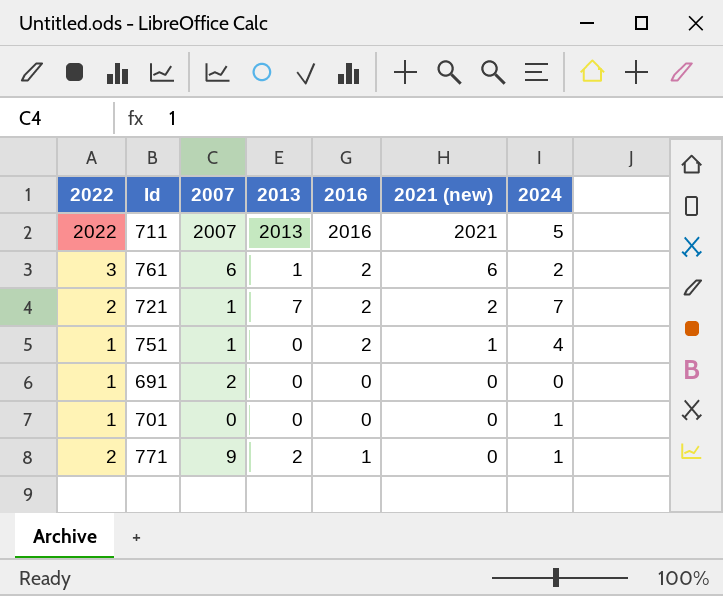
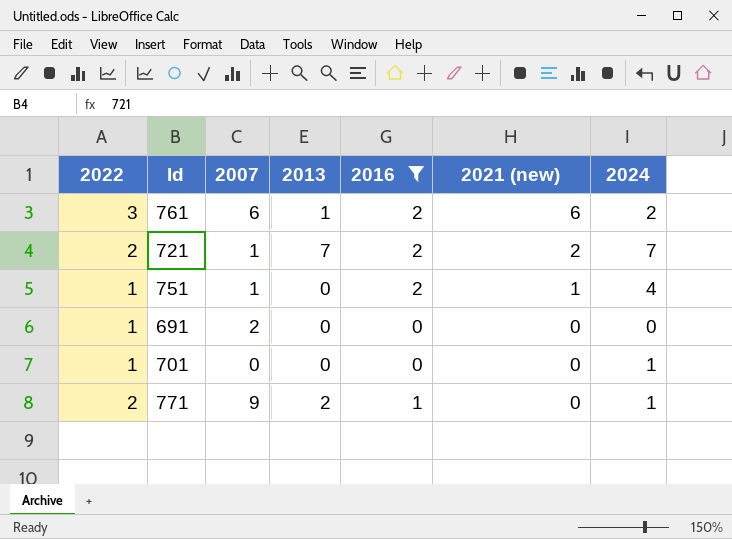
filter: none -> 2016 != 2016

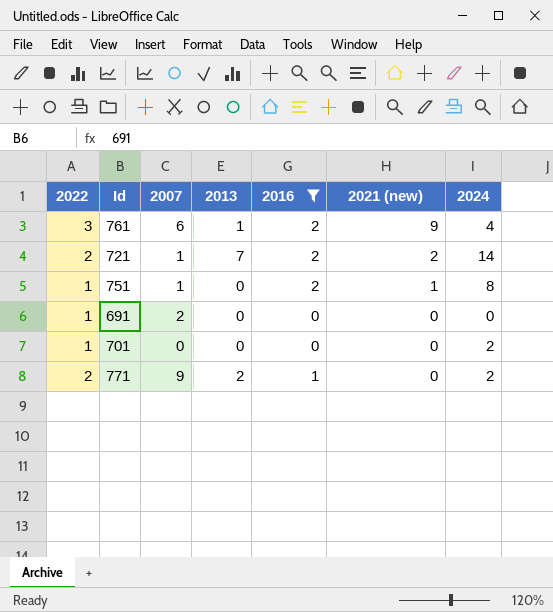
761 | 2021 (new): 6 -> 9
761 | 2024: 2 -> 4
721 | 2024: 7 -> 14
751 | 2024: 4 -> 8
701 | 2024: 1 -> 2
771 | 2024: 1 -> 2

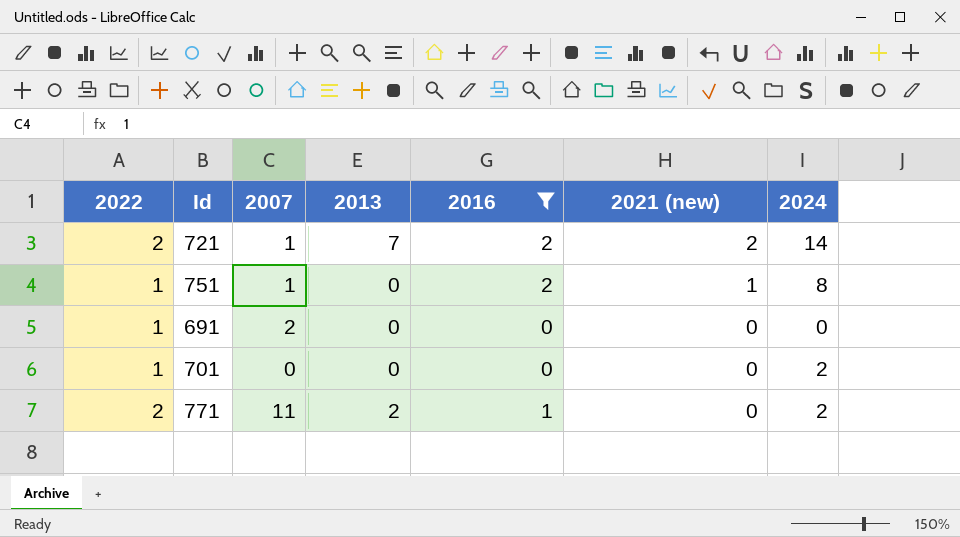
row 761: 3 | 6 | 1 | 2 | 9 | 4 -> none
771 | 2007: 9 -> 11

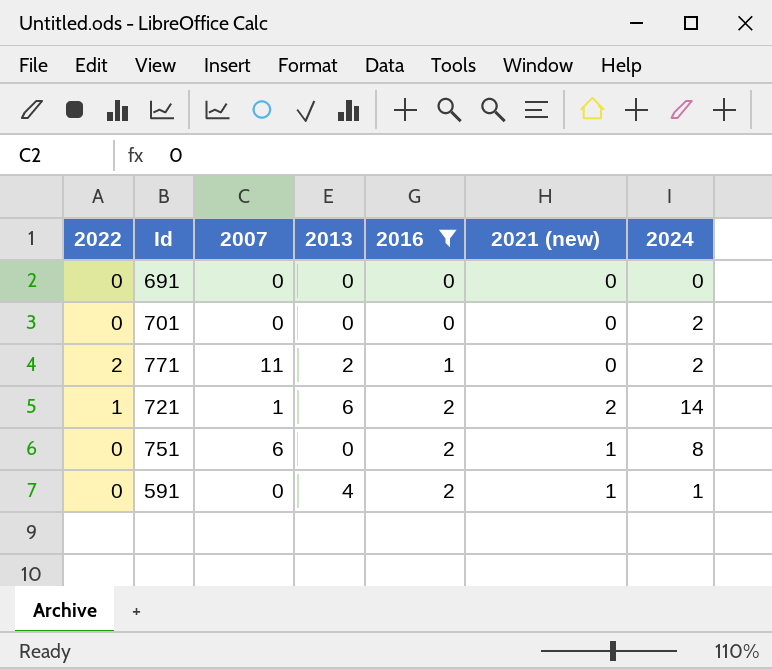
row order: 2021 (new) descending -> 2016 ascending
691 | 2022: 1 -> 0
691 | 2007: 2 -> 0
701 | 2022: 1 -> 0
721 | 2022: 2 -> 1
721 | 2013: 7 -> 6
751 | 2022: 1 -> 0
751 | 2007: 1 -> 6
row 591: none -> 0 | 0 | 4 | 2 | 1 | 1

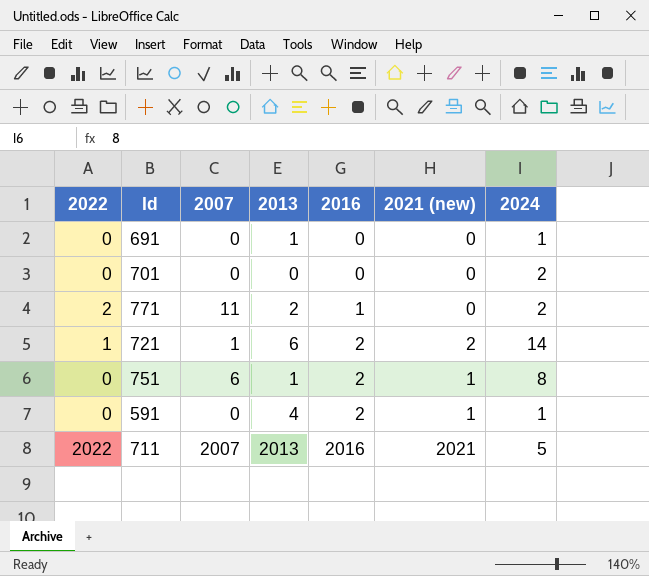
filter: 2016 != 2016 -> none
691 | 2013: 0 -> 1
691 | 2024: 0 -> 1
751 | 2013: 0 -> 1

